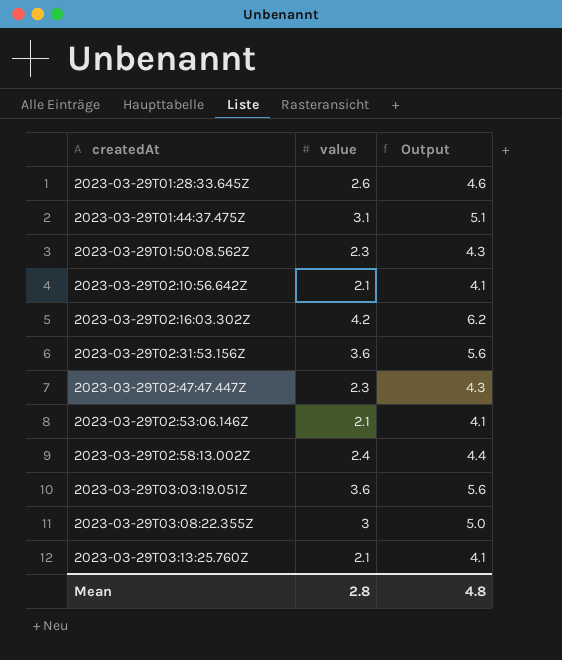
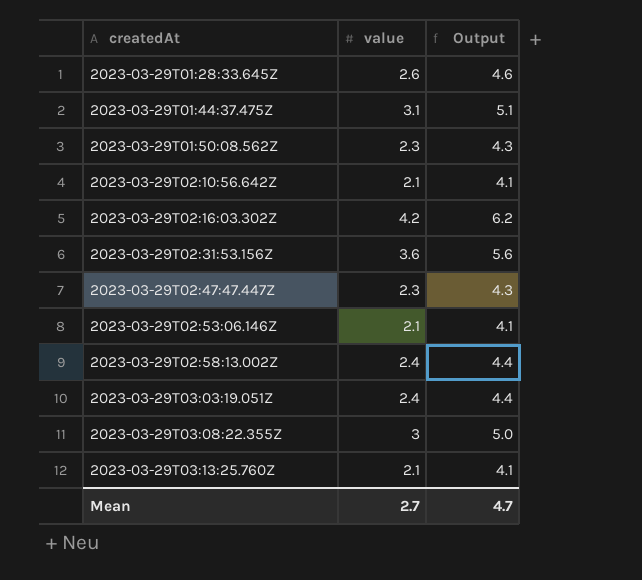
2023-03-29T03:03:19.051Z | value: 3.6 -> 2.4
2023-03-29T03:03:19.051Z | Output: 5.6 -> 4.4
Mean | value: 2.8 -> 2.7
Mean | Output: 4.8 -> 4.7

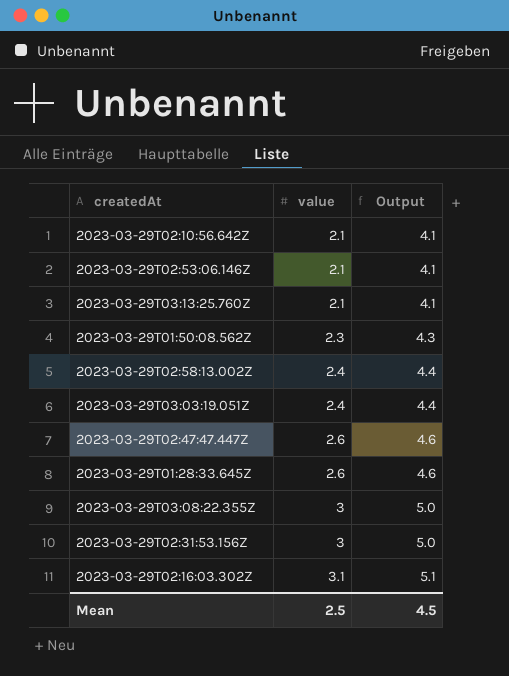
row order: createdAt ascending -> value ascending
row 2023-03-29T01:44:37.475Z: 3.1 | 5.1 -> none
2023-03-29T02:47:47.447Z | value: 2.3 -> 2.6
2023-03-29T02:47:47.447Z | Output: 4.3 -> 4.6
2023-03-29T02:31:53.156Z | value: 3.6 -> 3
2023-03-29T02:31:53.156Z | Output: 5.6 -> 5.0
2023-03-29T02:16:03.302Z | value: 4.2 -> 3.1
2023-03-29T02:16:03.302Z | Output: 6.2 -> 5.1
Mean | value: 2.7 -> 2.5
Mean | Output: 4.7 -> 4.5

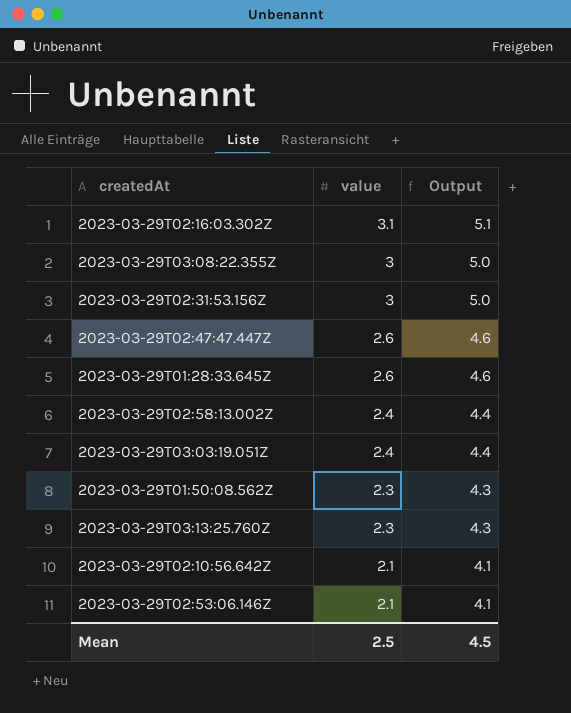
row order: value ascending -> value descending
2023-03-29T03:13:25.760Z | value: 2.1 -> 2.3
2023-03-29T03:13:25.760Z | Output: 4.1 -> 4.3

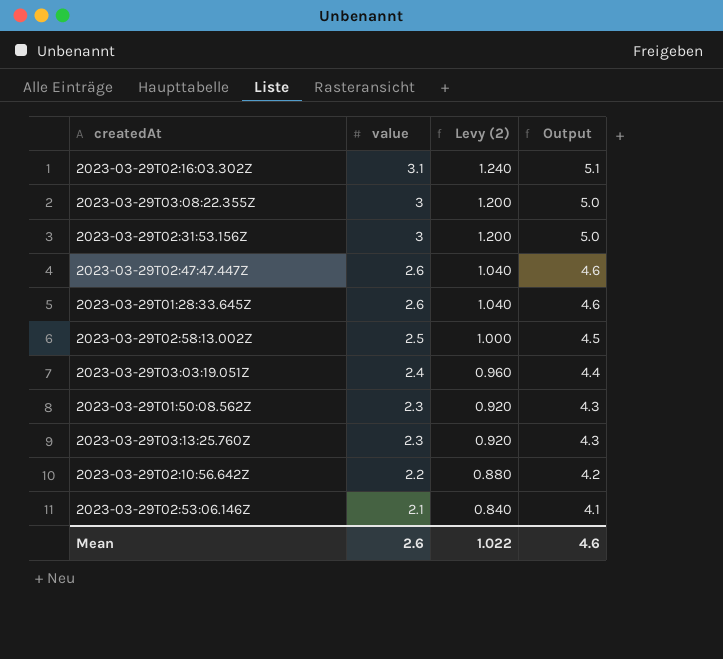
column Levy (2) | formula: none -> [value] * 0.4
2023-03-29T02:58:13.002Z | value: 2.4 -> 2.5
2023-03-29T02:58:13.002Z | Output: 4.4 -> 4.5
2023-03-29T02:10:56.642Z | value: 2.1 -> 2.2
2023-03-29T02:10:56.642Z | Output: 4.1 -> 4.2
Mean | value: 2.5 -> 2.6
Mean | Output: 4.5 -> 4.6

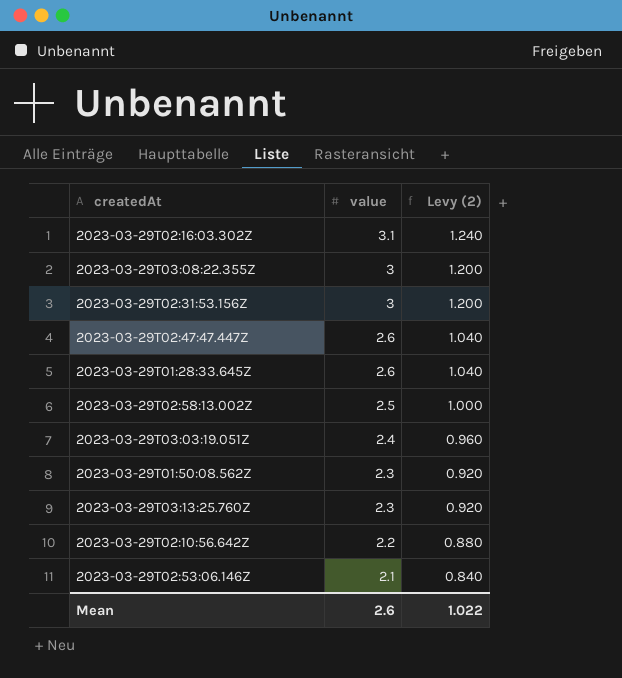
column Output | formula: [value] + 2 -> none

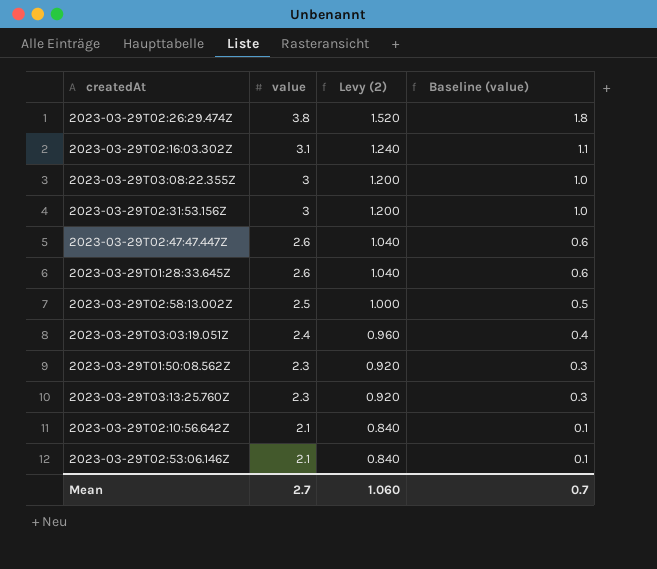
column Baseline (value) | formula: none -> [value] - 2
row 2023-03-29T02:26:29.474Z: none -> 3.8 | 1.520 | 1.8
2023-03-29T02:10:56.642Z | value: 2.2 -> 2.1
2023-03-29T02:10:56.642Z | Levy (2): 0.880 -> 0.840
Mean | value: 2.6 -> 2.7
Mean | Levy (2): 1.022 -> 1.060

